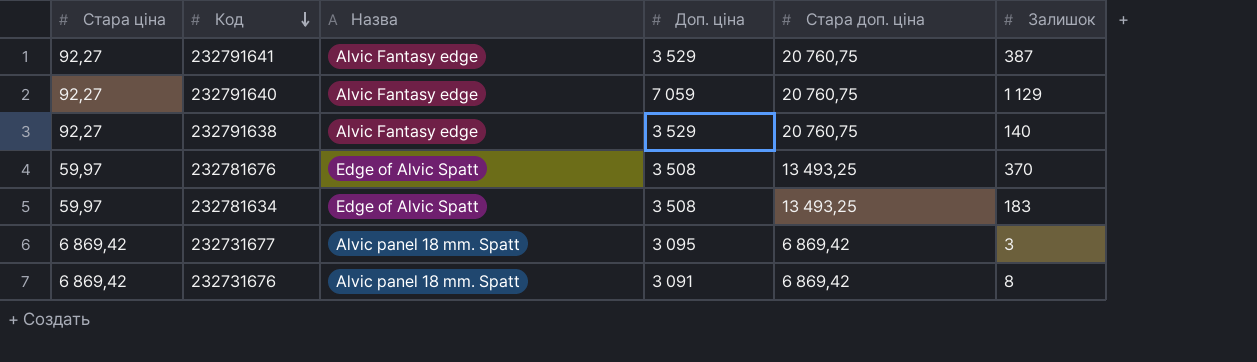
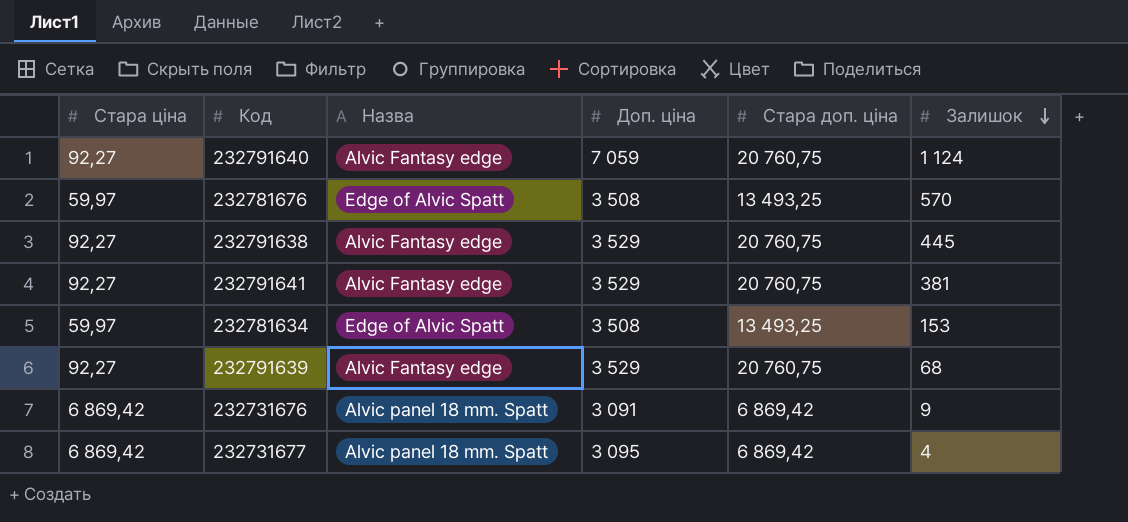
row order: Код descending -> Залишок descending
232791640 | Залишок: 1 129 -> 1 124
232781676 | Залишок: 370 -> 570
232791638 | Залишок: 140 -> 445
232791641 | Залишок: 387 -> 381
232781634 | Залишок: 183 -> 153
row 232791639: none -> 92,27 | Alvic Fantasy edge | 3 529 | 20 760,75 | 68
232731676 | Залишок: 8 -> 9
232731677 | Залишок: 3 -> 4

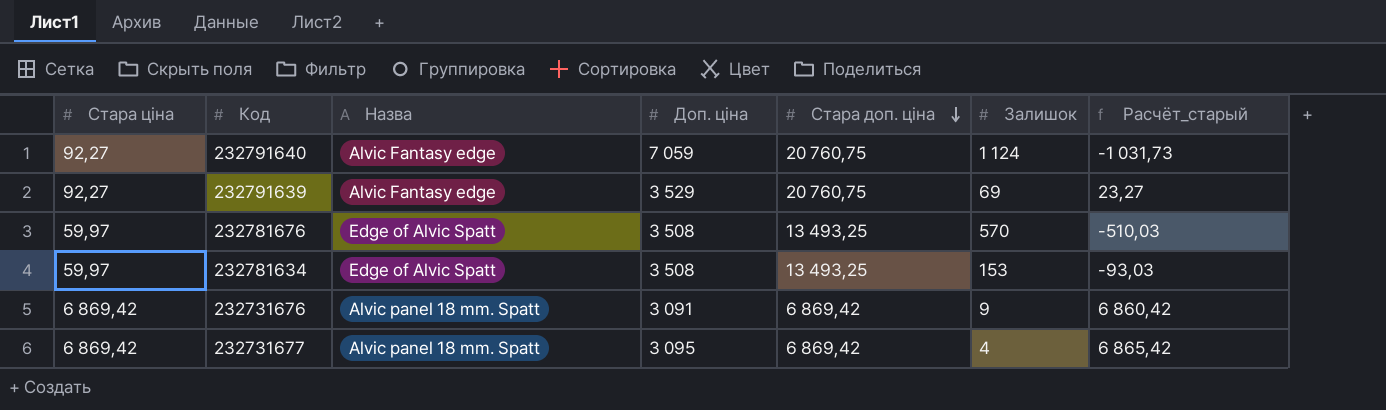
row order: Залишок descending -> Стара доп. ціна descending
column Расчёт_старый | formula: none -> [Стара ціна] - [Залишок]
row 232791638: 92,27 | Alvic Fantasy edge | 3 529 | 20 760,75 | 445 -> none
row 232791641: 92,27 | Alvic Fantasy edge | 3 529 | 20 760,75 | 381 -> none
232791639 | Залишок: 68 -> 69

